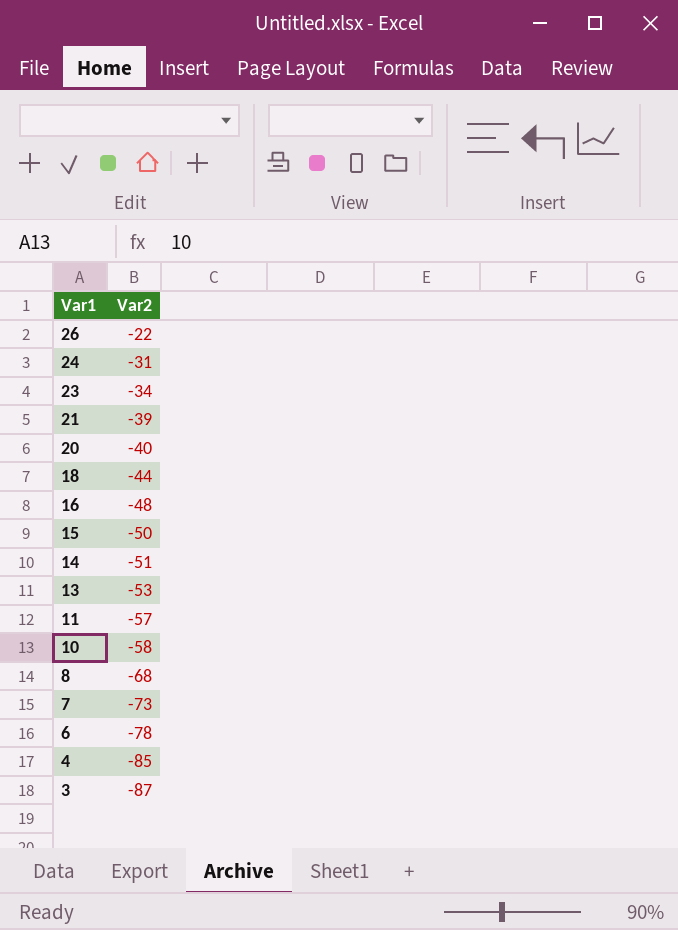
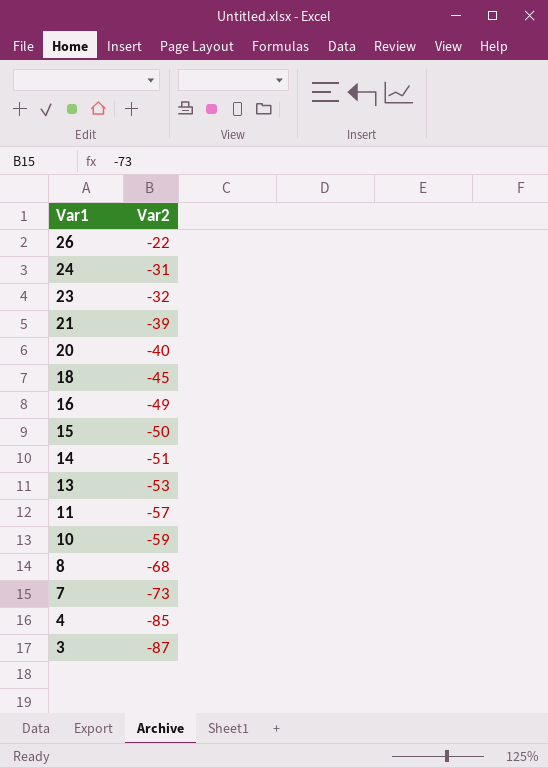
row 6: -78 -> none
23 | Var2: -34 -> -32
18 | Var2: -44 -> -45
16 | Var2: -48 -> -49
10 | Var2: -58 -> -59

